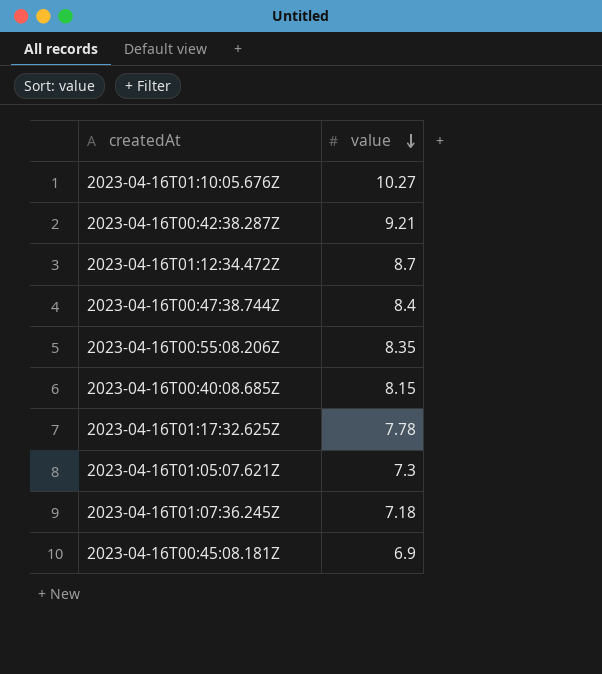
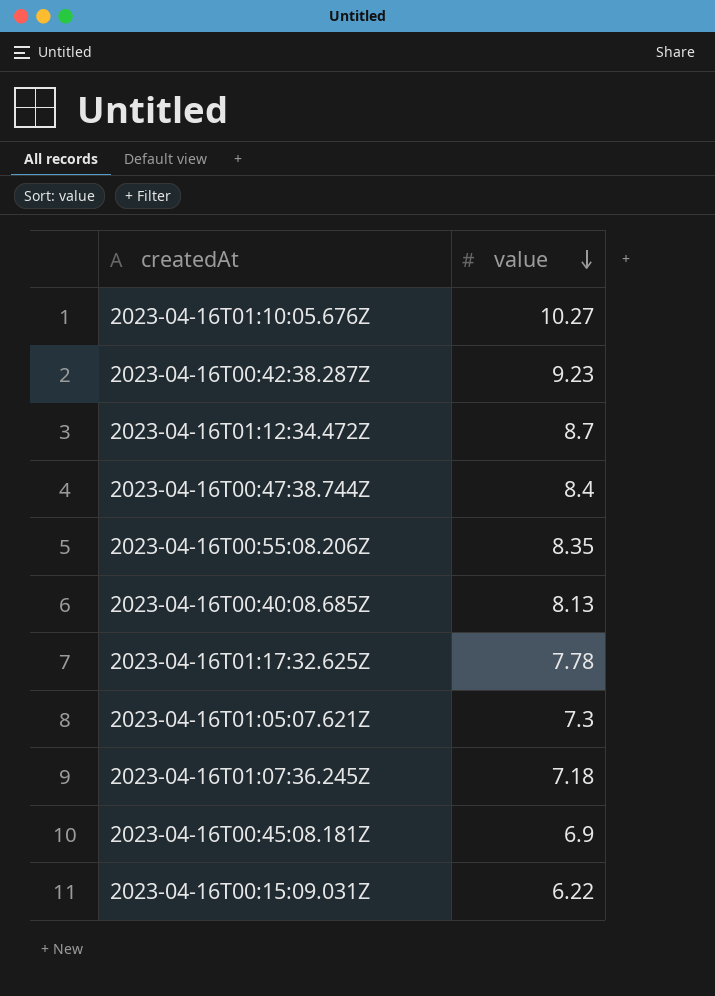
2023-04-16T00:42:38.287Z | value: 9.21 -> 9.23
2023-04-16T00:40:08.685Z | value: 8.15 -> 8.13
row 2023-04-16T00:15:09.031Z: none -> 6.22

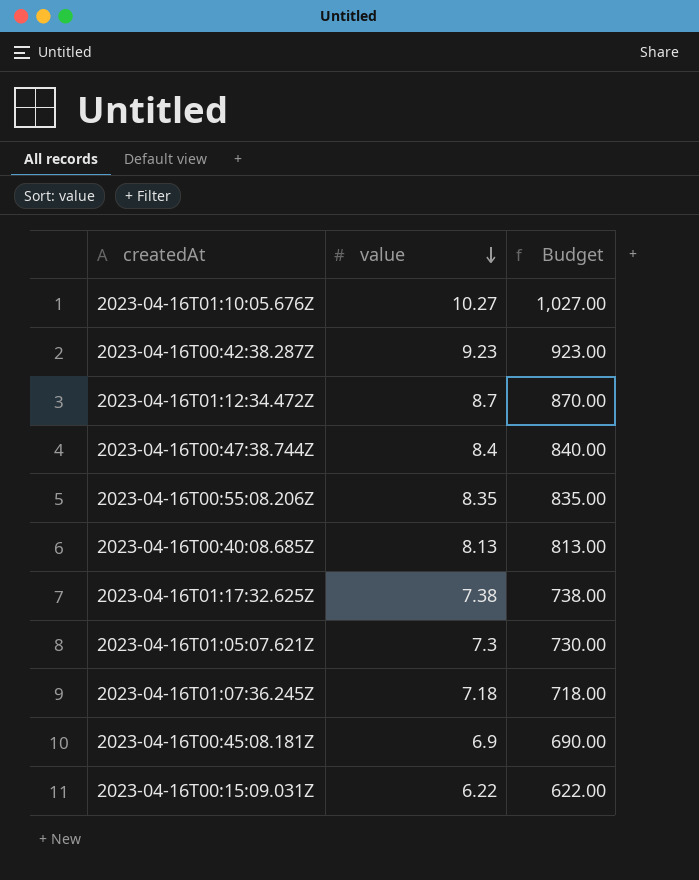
column Budget | formula: none -> [value] * 100
2023-04-16T01:17:32.625Z | value: 7.78 -> 7.38

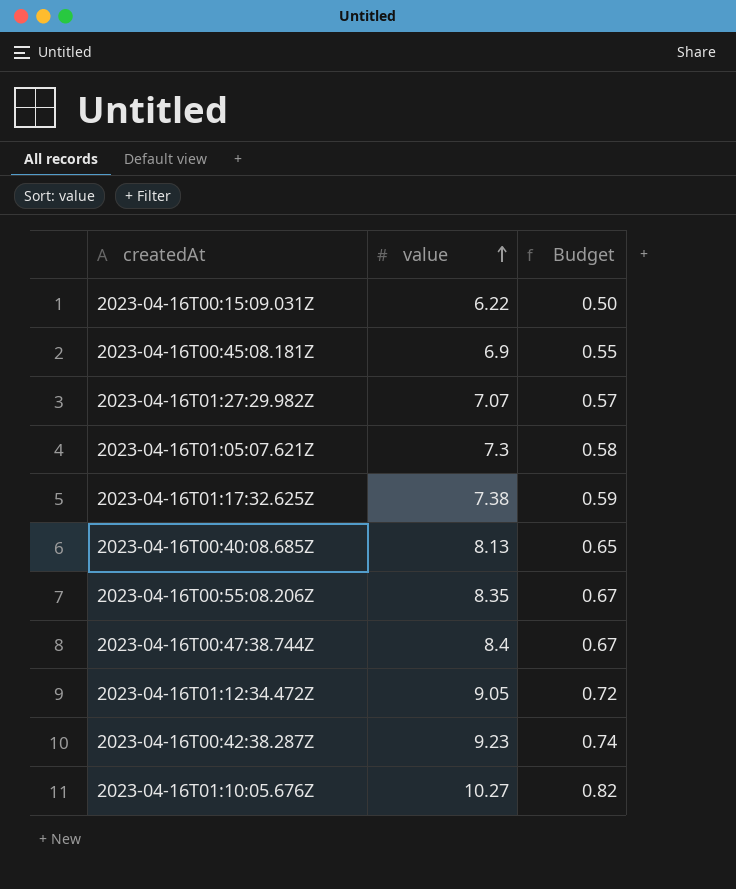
row order: value descending -> value ascending
column Budget | formula: [value] * 100 -> [value] * 0.08
row 2023-04-16T01:07:36.245Z: 7.18 | 718.00 -> none
row 2023-04-16T01:27:29.982Z: none -> 7.07 | 0.57
2023-04-16T01:12:34.472Z | value: 8.7 -> 9.05

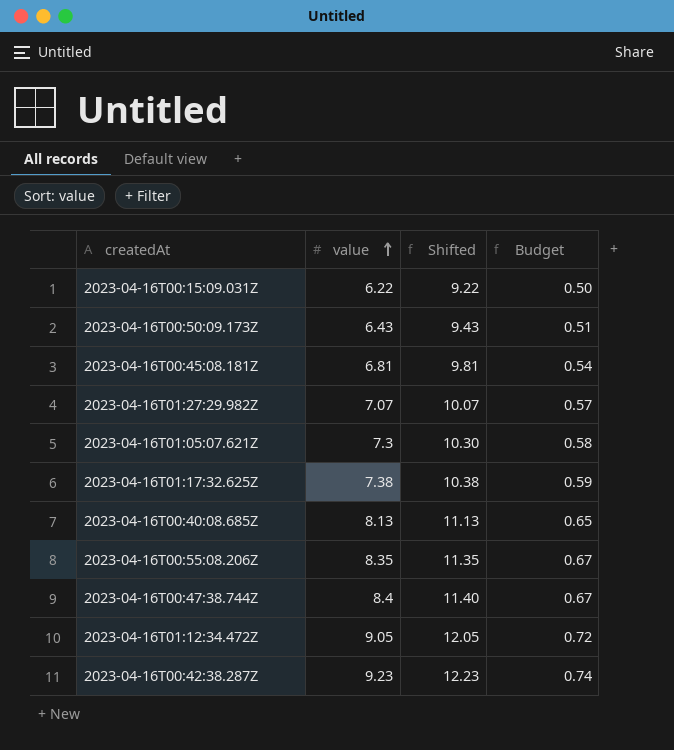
column Shifted | formula: none -> [value] + 3
row 2023-04-16T01:10:05.676Z: 10.27 | 0.82 -> none
row 2023-04-16T00:50:09.173Z: none -> 6.43 | 9.43 | 0.51
2023-04-16T00:45:08.181Z | value: 6.9 -> 6.81
2023-04-16T00:45:08.181Z | Budget: 0.55 -> 0.54

